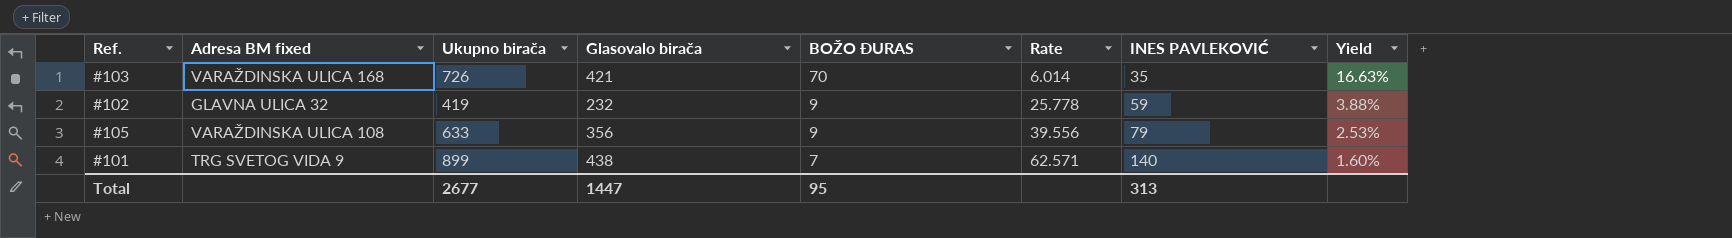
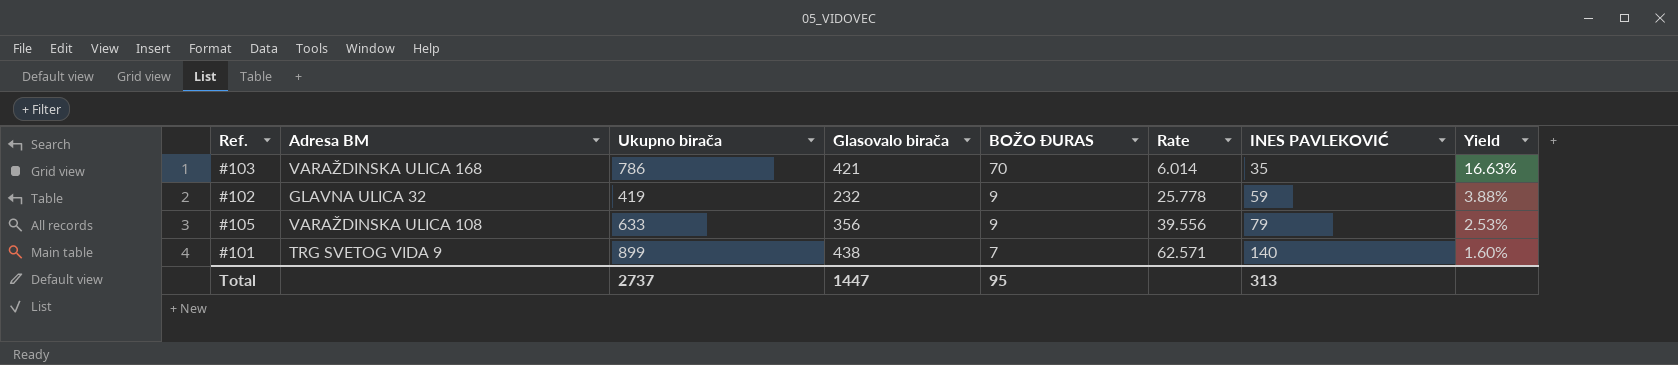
column name: Adresa BM fixed -> Adresa BM
#103 | Ukupno birača: 726 -> 786
Total | Ukupno birača: 2677 -> 2737

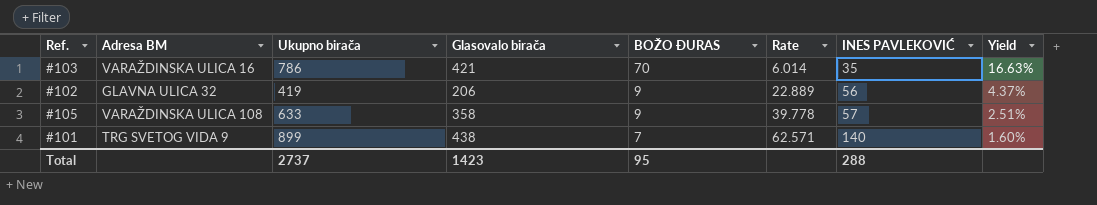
#103 | Adresa BM: VARAŽDINSKA ULICA 168 -> VARAŽDINSKA ULICA 16
#102 | Glasovalo birača: 232 -> 206
#102 | Rate: 25.778 -> 22.889
#102 | INES PAVLEKOVIĆ: 59 -> 56
#102 | Yield: 3.88% -> 4.37%
#105 | Glasovalo birača: 356 -> 358
#105 | Rate: 39.556 -> 39.778
#105 | INES PAVLEKOVIĆ: 79 -> 57
#105 | Yield: 2.53% -> 2.51%
Total | Glasovalo birača: 1447 -> 1423
Total | INES PAVLEKOVIĆ: 313 -> 288

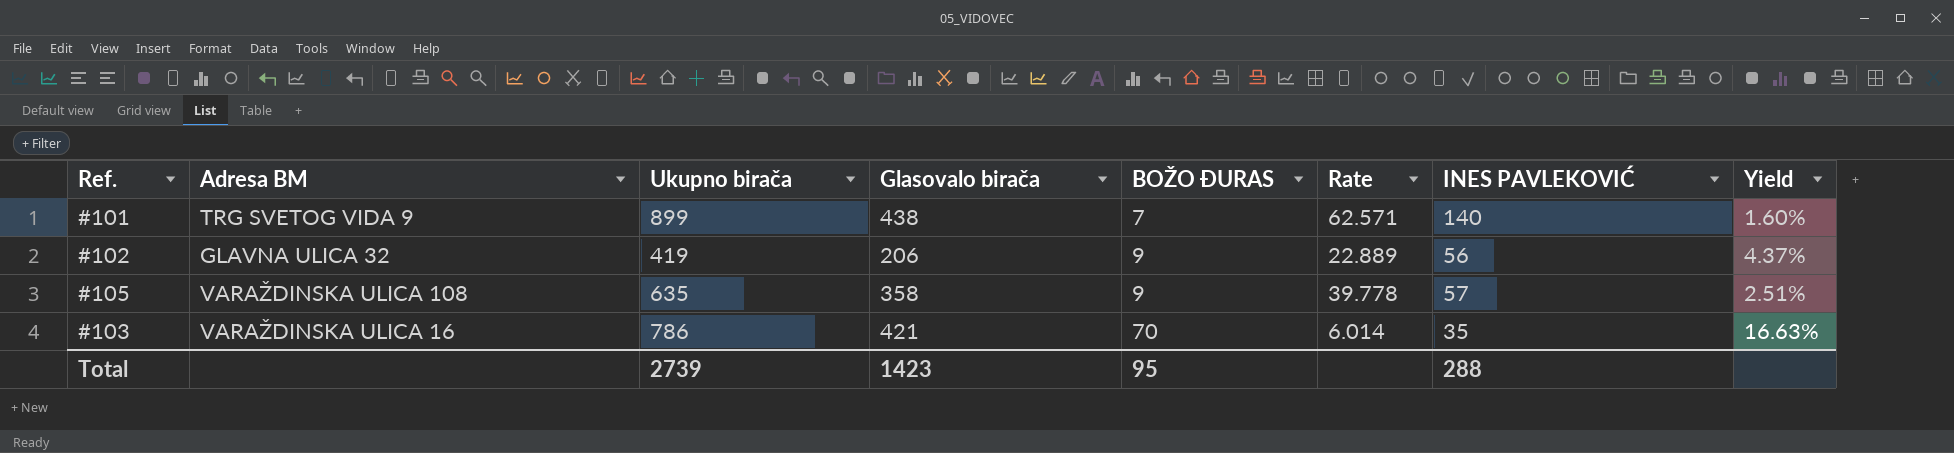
row order: BOŽO ĐURAS descending -> BOŽO ĐURAS ascending
#105 | Ukupno birača: 633 -> 635
Total | Ukupno birača: 2737 -> 2739

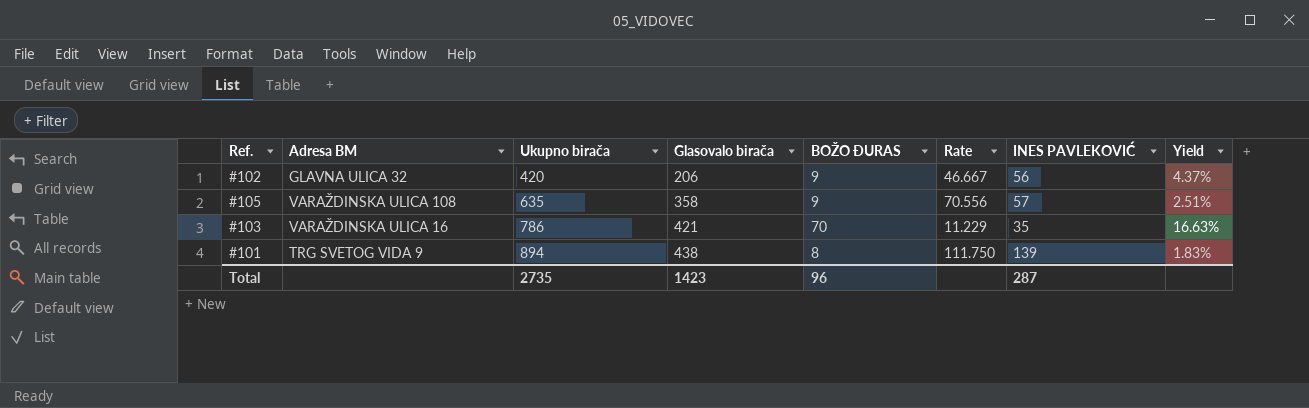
row order: BOŽO ĐURAS ascending -> Ukupno birača ascending
column Rate | formula: [Glasovalo birača] / [BOŽO ĐURAS] -> [Ukupno birača] / [BOŽO ĐURAS]
#102 | Ukupno birača: 419 -> 420
#101 | Ukupno birača: 899 -> 894
#101 | BOŽO ĐURAS: 7 -> 8
#101 | INES PAVLEKOVIĆ: 140 -> 139
#101 | Yield: 1.60% -> 1.83%
Total | Ukupno birača: 2739 -> 2735
Total | BOŽO ĐURAS: 95 -> 96
Total | INES PAVLEKOVIĆ: 288 -> 287

